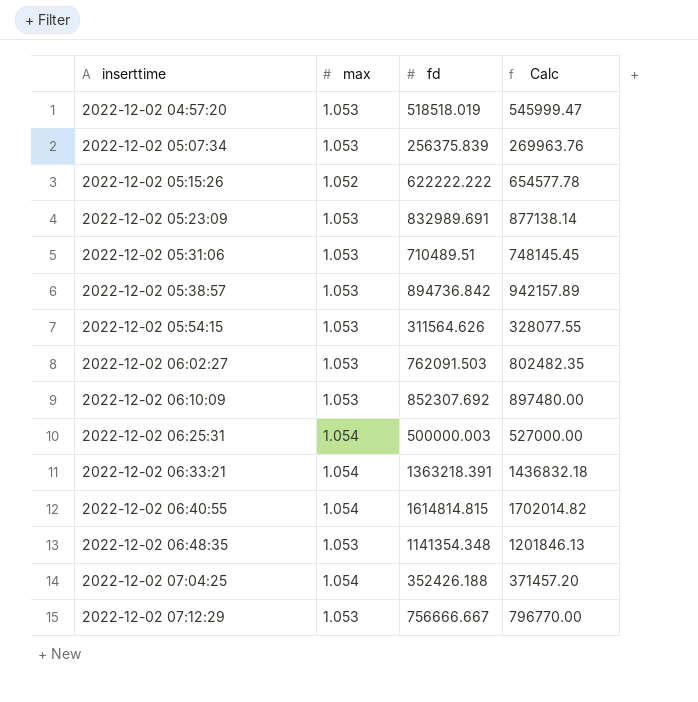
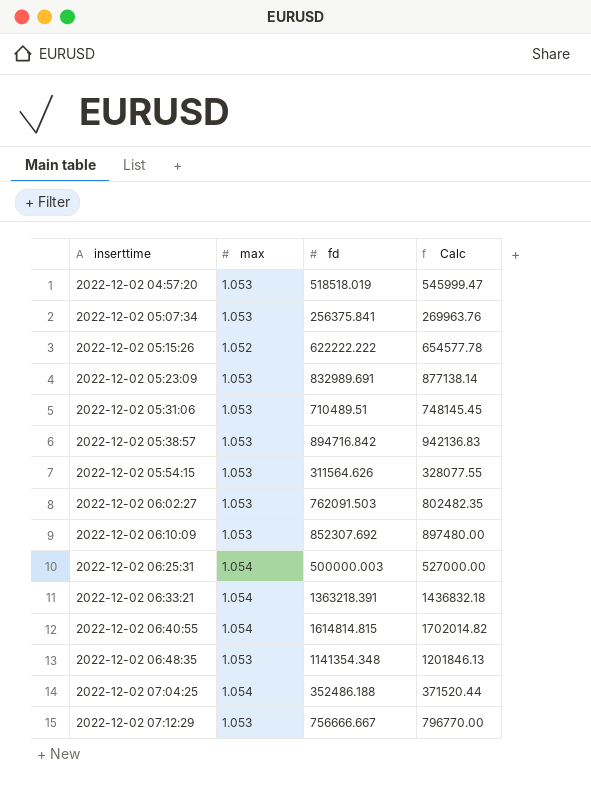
2022-12-02 05:07:34 | fd: 256375.839 -> 256375.841
2022-12-02 05:38:57 | fd: 894736.842 -> 894716.842
2022-12-02 05:38:57 | Calc: 942157.89 -> 942136.83
2022-12-02 07:04:25 | fd: 352426.188 -> 352486.188
2022-12-02 07:04:25 | Calc: 371457.20 -> 371520.44

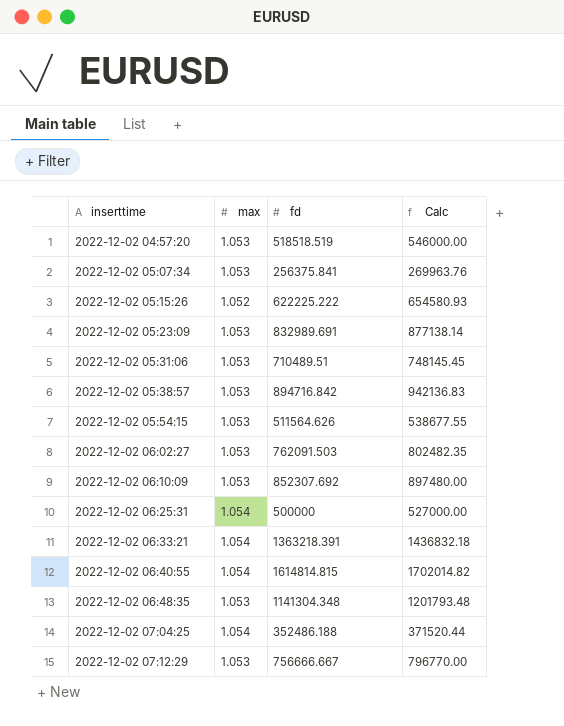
2022-12-02 04:57:20 | fd: 518518.019 -> 518518.519
2022-12-02 04:57:20 | Calc: 545999.47 -> 546000.00
2022-12-02 05:15:26 | fd: 622222.222 -> 622225.222
2022-12-02 05:15:26 | Calc: 654577.78 -> 654580.93
2022-12-02 05:54:15 | fd: 311564.626 -> 511564.626
2022-12-02 05:54:15 | Calc: 328077.55 -> 538677.55
2022-12-02 06:25:31 | fd: 500000.003 -> 500000
2022-12-02 06:48:35 | fd: 1141354.348 -> 1141304.348
2022-12-02 06:48:35 | Calc: 1201846.13 -> 1201793.48

